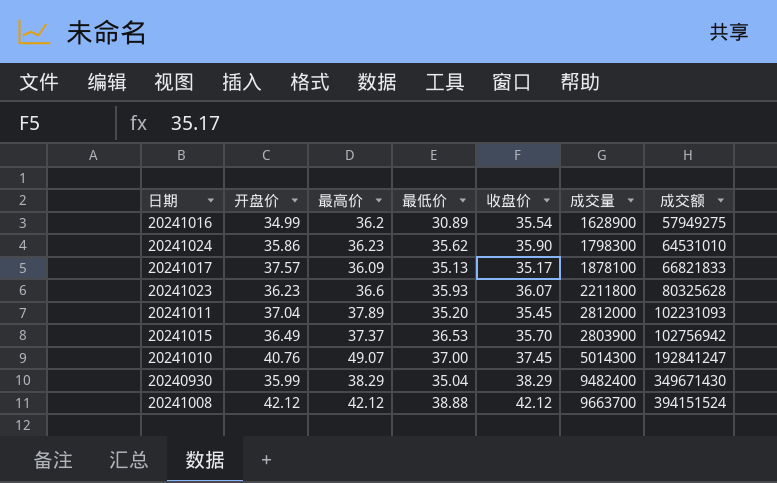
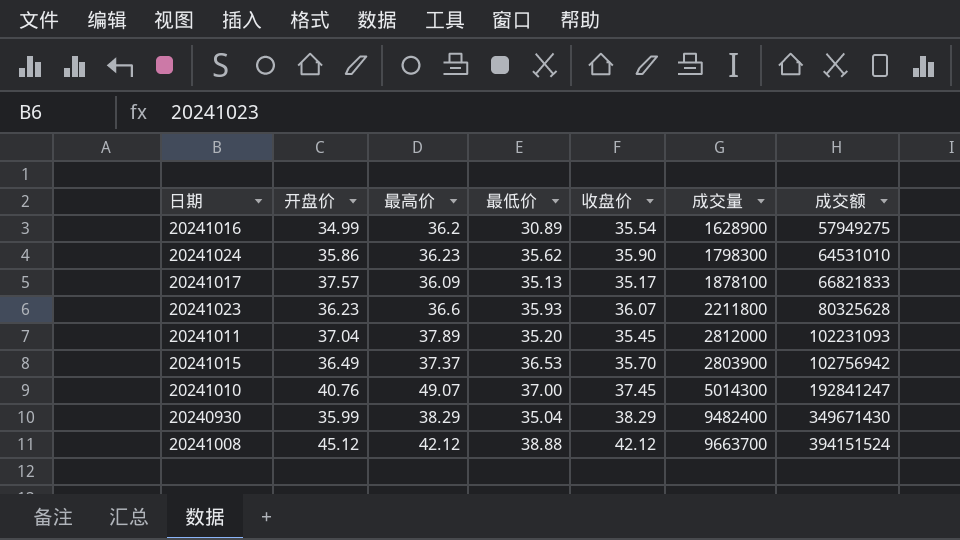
20241008 | 开盘价: 42.12 -> 45.12

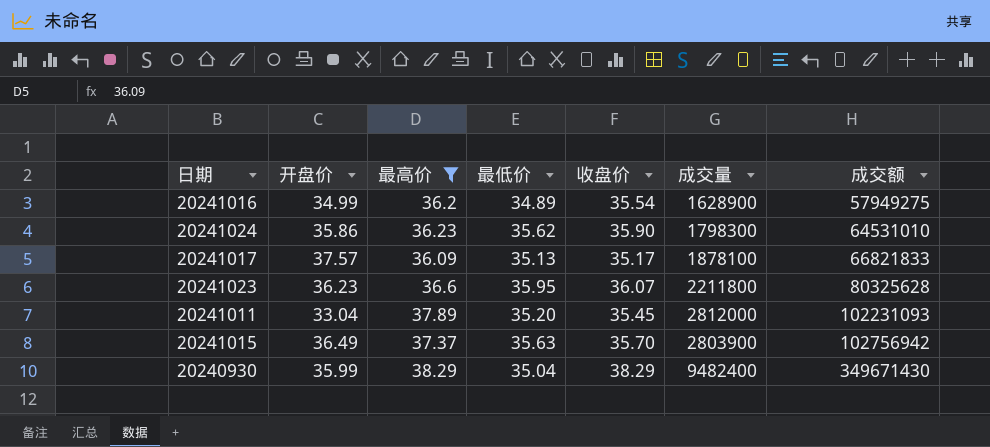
filter: none -> 最高价 <= 38.29
20241016 | 最低价: 30.89 -> 34.89
20241023 | 最低价: 35.93 -> 35.95
20241011 | 开盘价: 37.04 -> 33.04
20241015 | 最低价: 36.53 -> 35.63

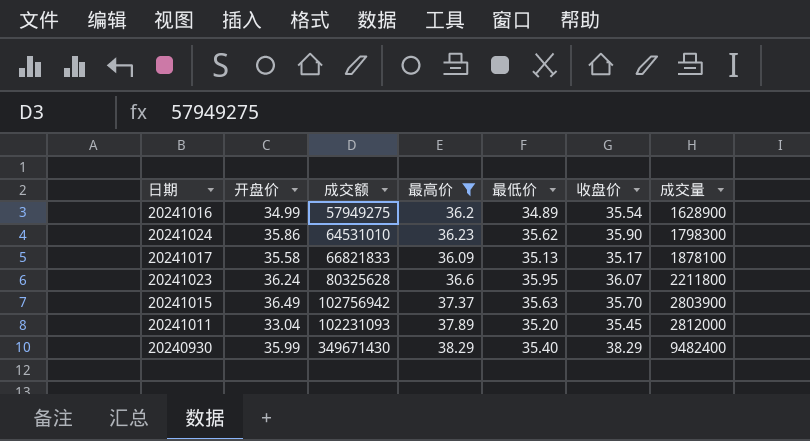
row order: 成交额 ascending -> 成交量 ascending
column 成交额 | position: 7 -> 3
20241017 | 开盘价: 37.57 -> 35.58
20241023 | 开盘价: 36.23 -> 36.24
20240930 | 最低价: 35.04 -> 35.40

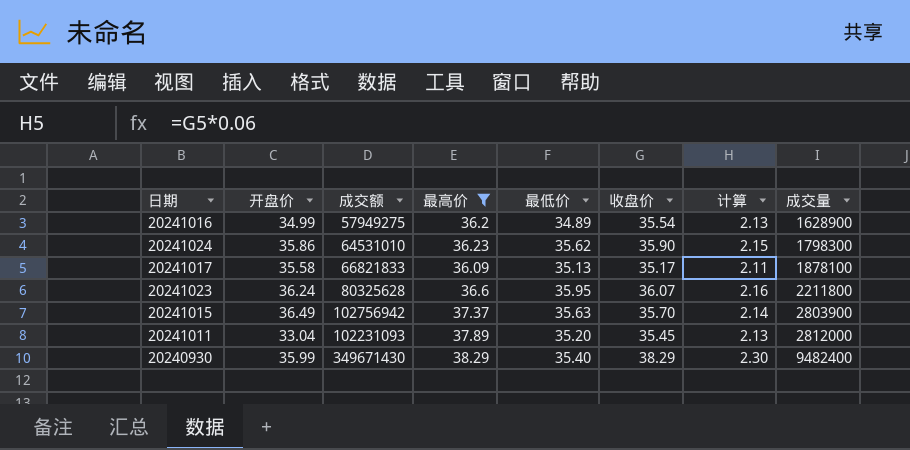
column 计算 | formula: none -> [收盘价] * 0.06

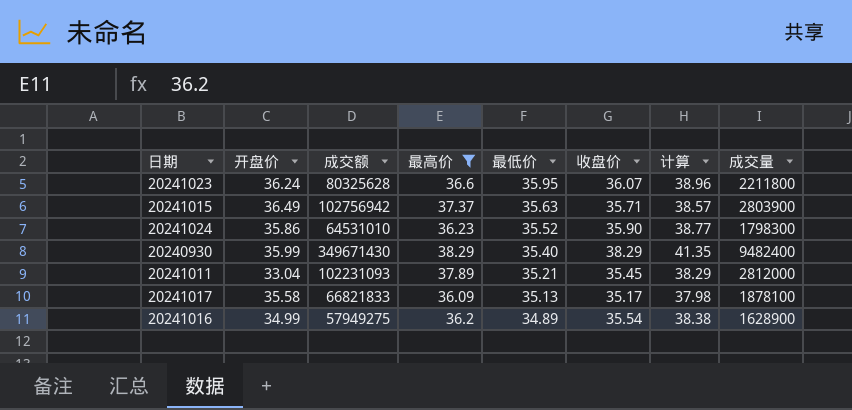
row order: 成交量 ascending -> 最低价 descending
column 计算 | formula: [收盘价] * 0.06 -> [收盘价] * 1.08
20241015 | 收盘价: 35.70 -> 35.71
20241024 | 最低价: 35.62 -> 35.52
20241011 | 最低价: 35.20 -> 35.21

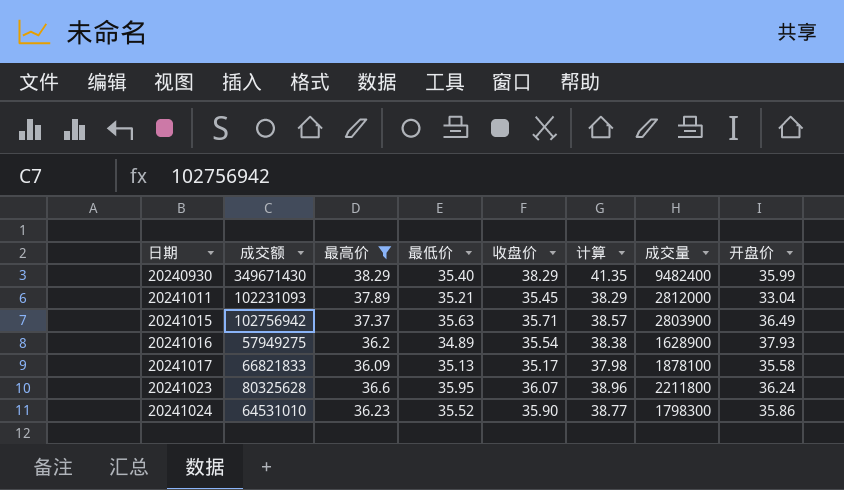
row order: 最低价 descending -> 日期 ascending
column 开盘价 | position: 2 -> 8
20241016 | 开盘价: 34.99 -> 37.93

